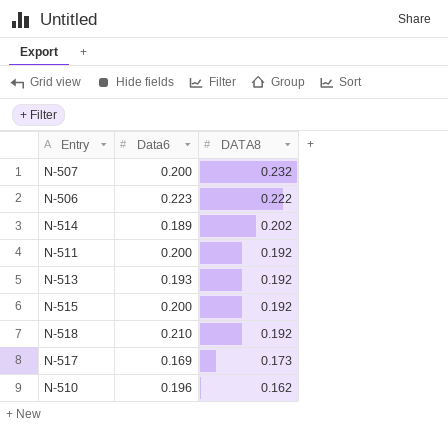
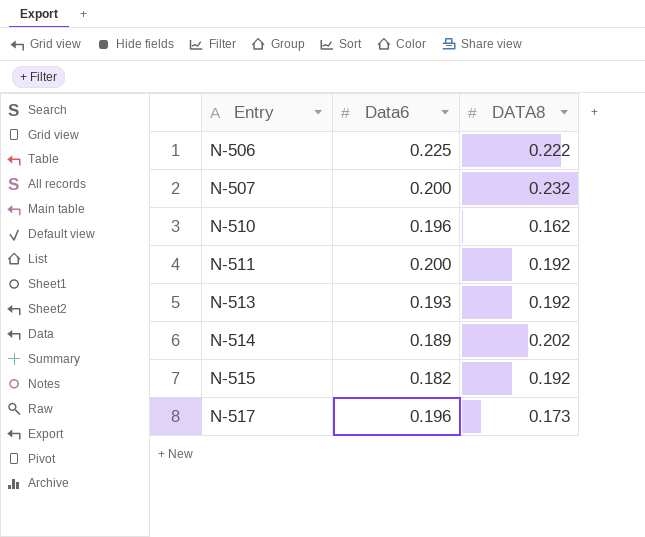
row order: DATA8 descending -> Entry ascending
row N-518: 0.210 | 0.192 -> none
N-506 | Data6: 0.223 -> 0.225
N-515 | Data6: 0.200 -> 0.182
N-517 | Data6: 0.169 -> 0.196

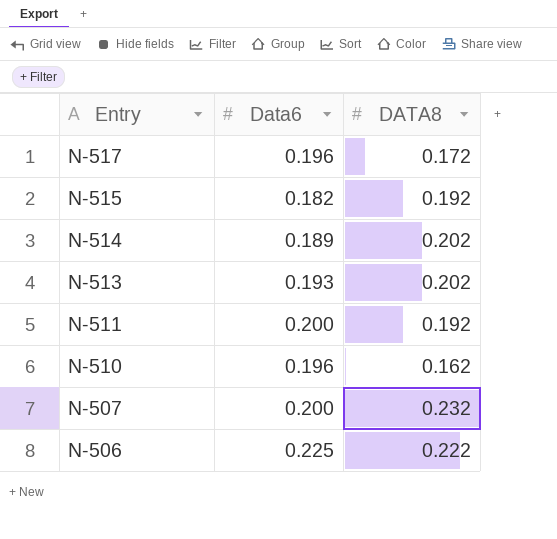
row order: Entry ascending -> Entry descending
N-517 | DATA8: 0.173 -> 0.172
N-513 | DATA8: 0.192 -> 0.202

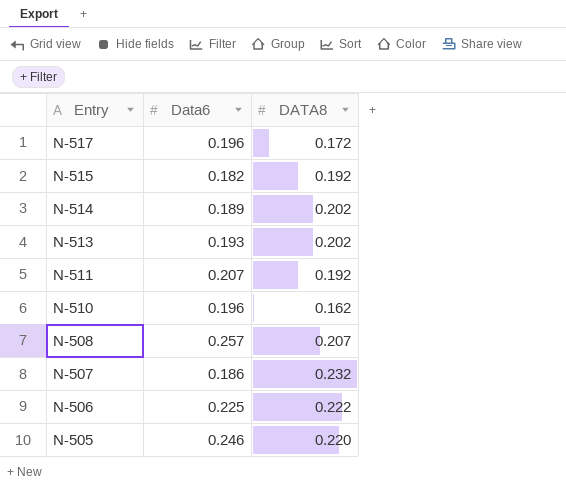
N-511 | Data6: 0.200 -> 0.207
row N-508: none -> 0.257 | 0.207
N-507 | Data6: 0.200 -> 0.186
row N-505: none -> 0.246 | 0.220

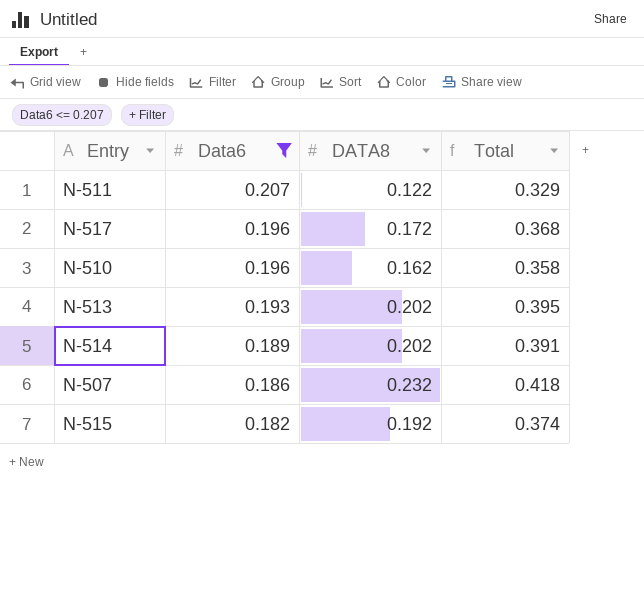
filter: none -> Data6 <= 0.207
row order: Entry descending -> Data6 descending
column Total | formula: none -> [Data6] + [DATA8]
N-511 | DATA8: 0.192 -> 0.122

